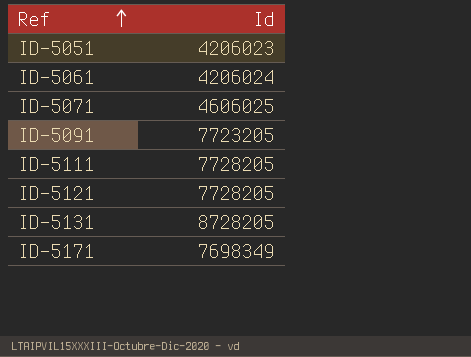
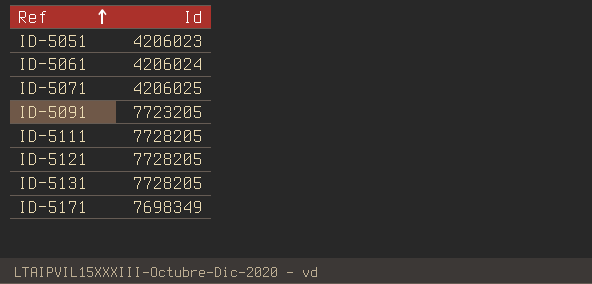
ID-5071 | Id: 4606025 -> 4206025
ID-5131 | Id: 8728205 -> 7728205

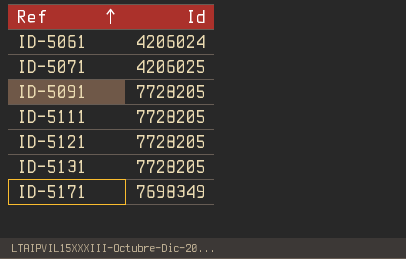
row ID-5051: 4206023 -> none
ID-5091 | Id: 7723205 -> 7728205

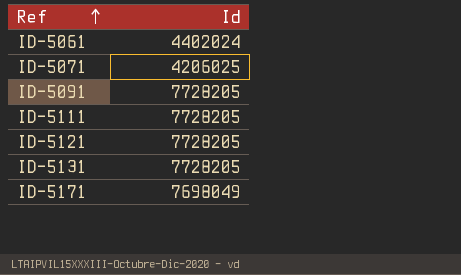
ID-5061 | Id: 4206024 -> 4402024
ID-5171 | Id: 7698349 -> 7698049

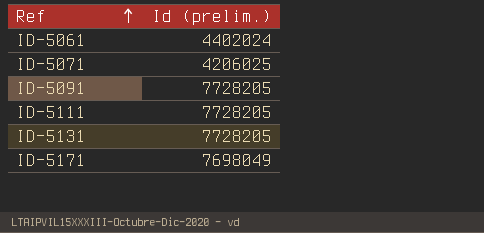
column name: Id -> Id (prelim.)
row ID-5121: 7728205 -> none

